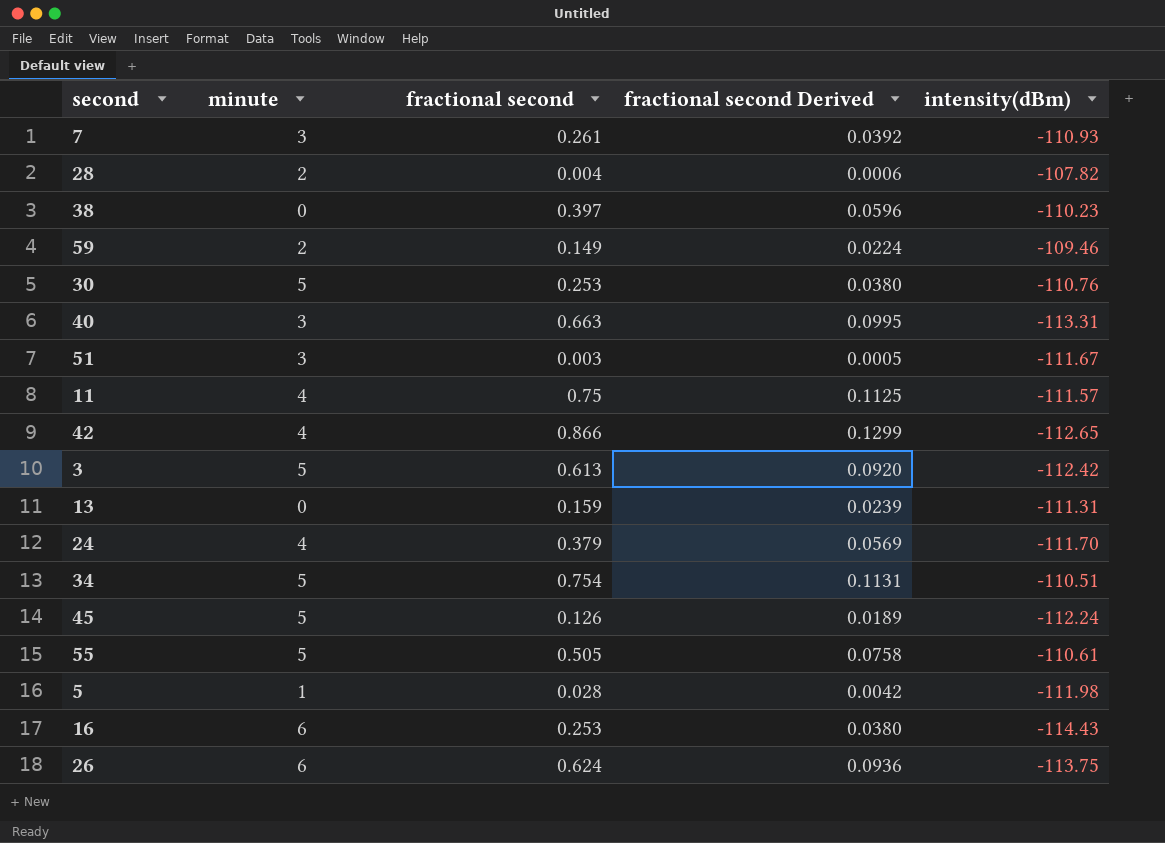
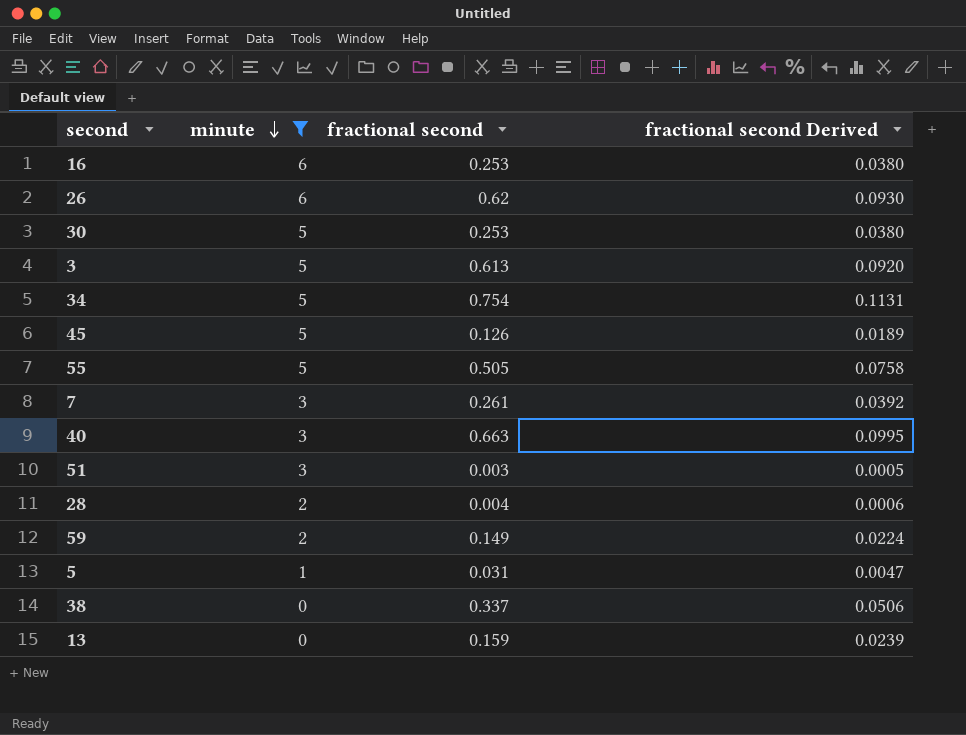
filter: none -> minute != 4
row order: none -> minute descending
column intensity(dBm) | position: 5 -> none
26 | fractional second: 0.624 -> 0.62
26 | fractional second Derived: 0.0936 -> 0.0930
5 | fractional second: 0.028 -> 0.031
5 | fractional second Derived: 0.0042 -> 0.0047
38 | fractional second: 0.397 -> 0.337
38 | fractional second Derived: 0.0596 -> 0.0506

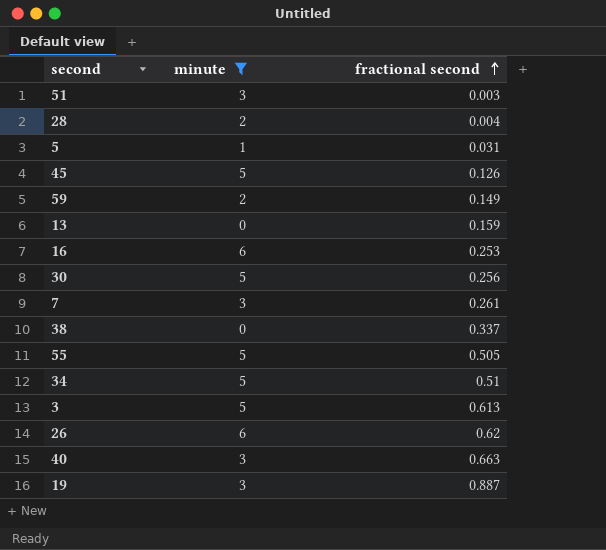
row order: minute descending -> fractional second ascending
column fractional second Derived | formula: [fractional second] * 0.15 -> none
30 | fractional second: 0.253 -> 0.256
34 | fractional second: 0.754 -> 0.51
row 19: none -> 3 | 0.887

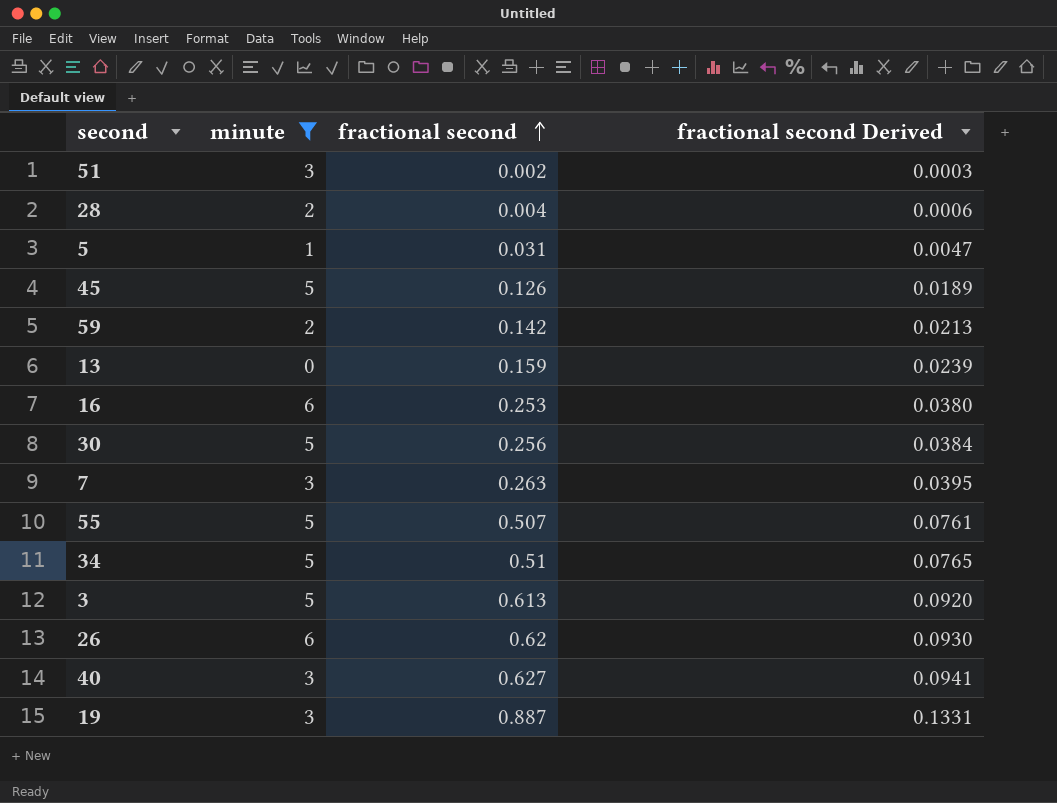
column fractional second Derived | formula: none -> [fractional second] * 0.15
row 38: 0 | 0.337 -> none
51 | fractional second: 0.003 -> 0.002
59 | fractional second: 0.149 -> 0.142
7 | fractional second: 0.261 -> 0.263
55 | fractional second: 0.505 -> 0.507
40 | fractional second: 0.663 -> 0.627

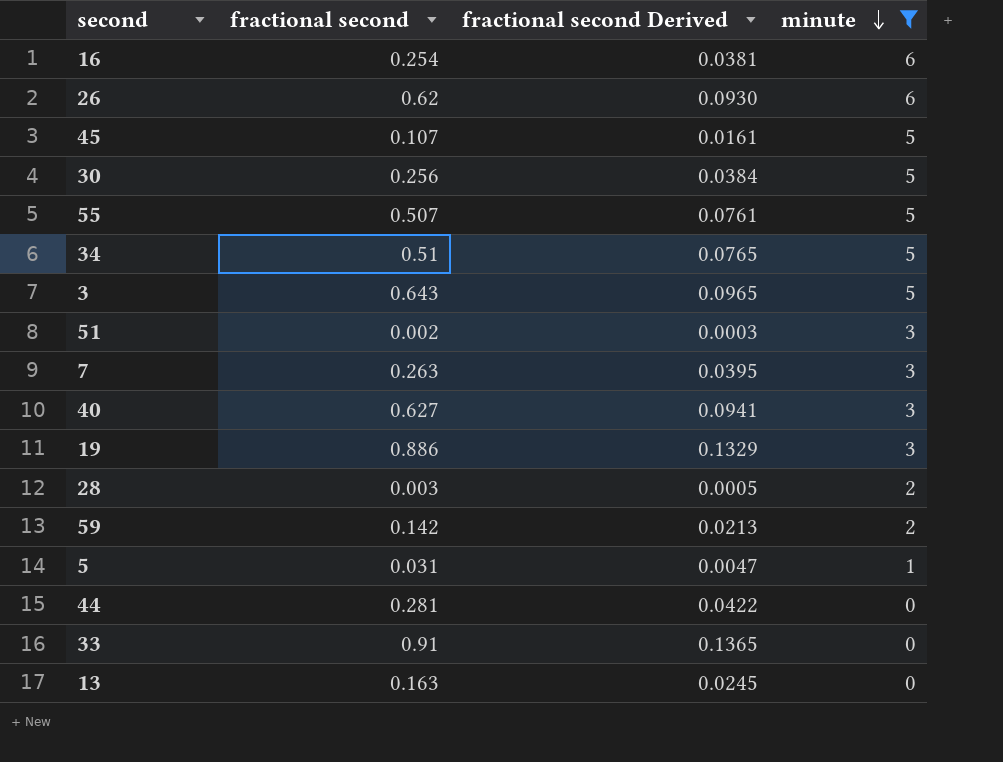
row order: fractional second ascending -> minute descending
column minute | position: 2 -> 4
16 | fractional second: 0.253 -> 0.254
16 | fractional second Derived: 0.0380 -> 0.0381
45 | fractional second: 0.126 -> 0.107
45 | fractional second Derived: 0.0189 -> 0.0161
3 | fractional second: 0.613 -> 0.643
3 | fractional second Derived: 0.0920 -> 0.0965
19 | fractional second: 0.887 -> 0.886
19 | fractional second Derived: 0.1331 -> 0.1329
28 | fractional second: 0.004 -> 0.003
28 | fractional second Derived: 0.0006 -> 0.0005
row 44: none -> 0.281 | 0.0422 | 0
row 33: none -> 0.91 | 0.1365 | 0
13 | fractional second: 0.159 -> 0.163
13 | fractional second Derived: 0.0239 -> 0.0245

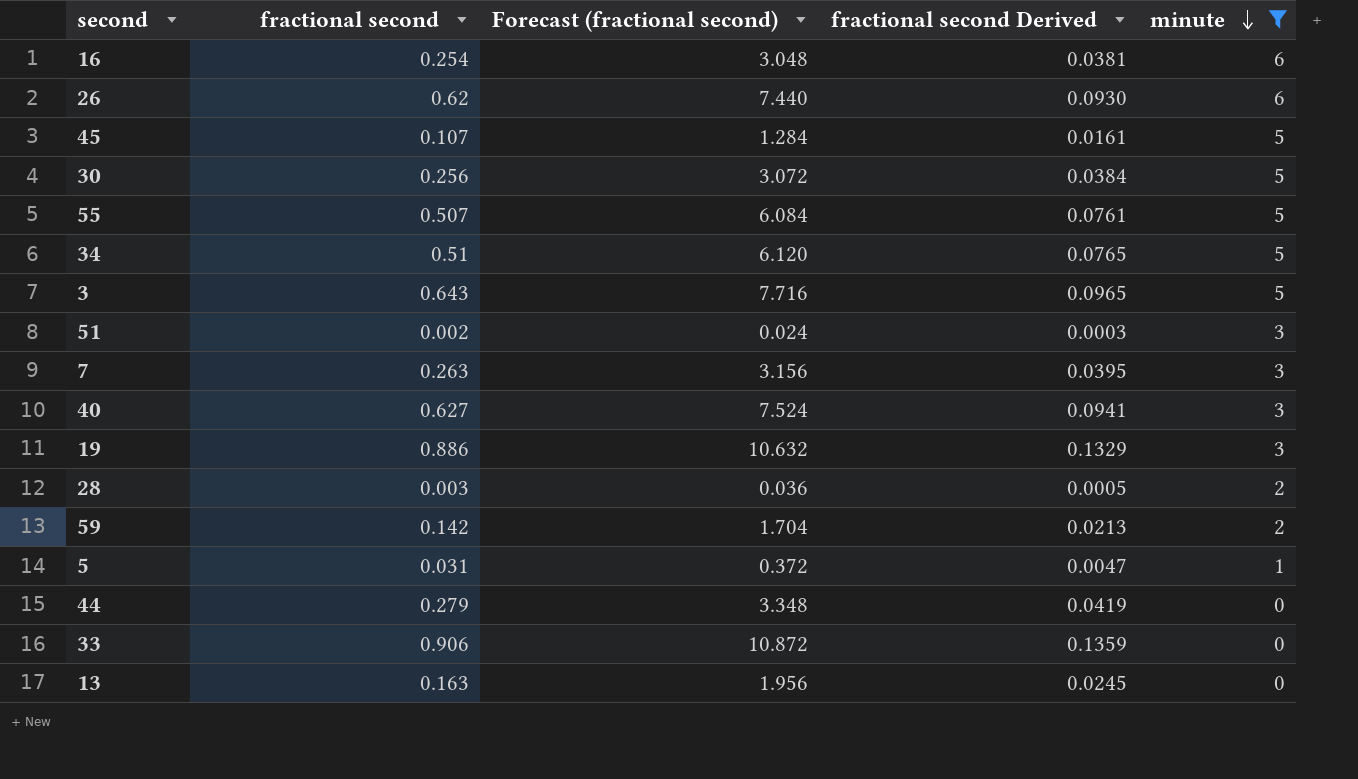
column Forecast (fractional second) | formula: none -> [fractional second] * 12
44 | fractional second: 0.281 -> 0.279
44 | fractional second Derived: 0.0422 -> 0.0419
33 | fractional second: 0.91 -> 0.906
33 | fractional second Derived: 0.1365 -> 0.1359

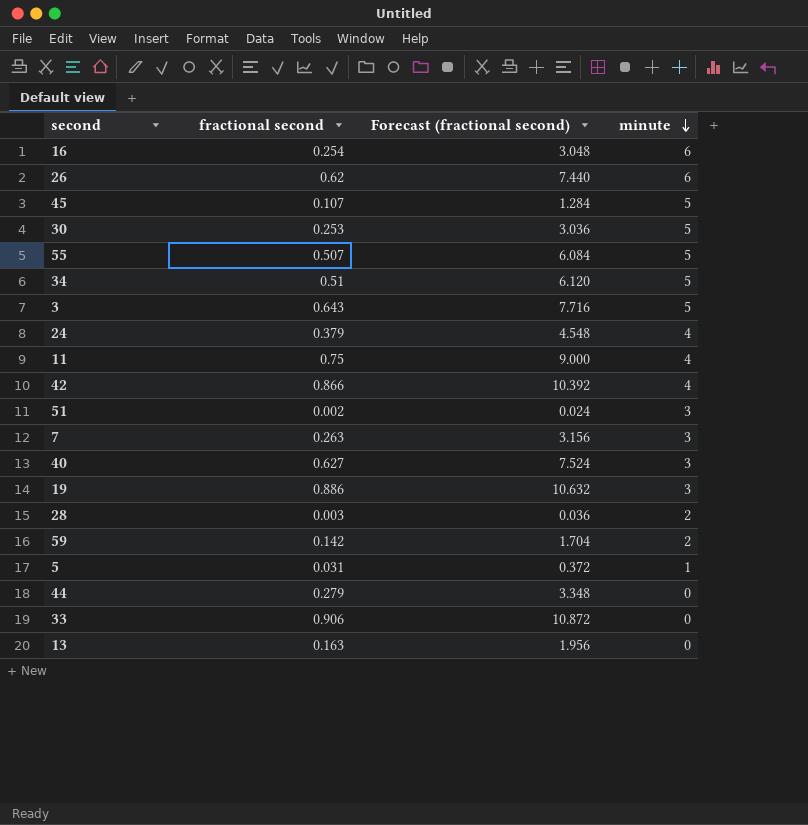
filter: minute != 4 -> none
column fractional second Derived | formula: [fractional second] * 0.15 -> none
30 | fractional second: 0.256 -> 0.253
30 | Forecast (fractional second): 3.072 -> 3.036

